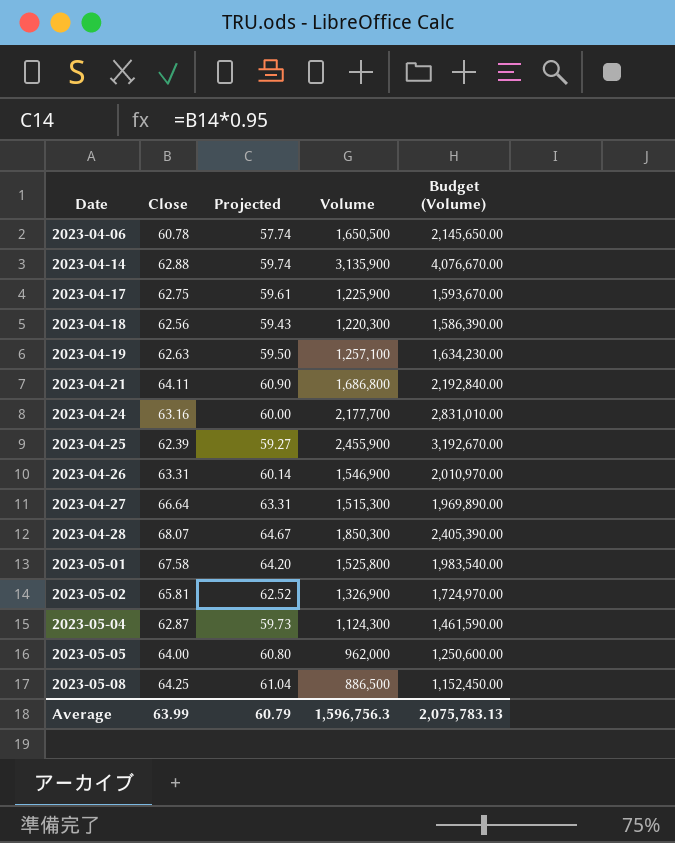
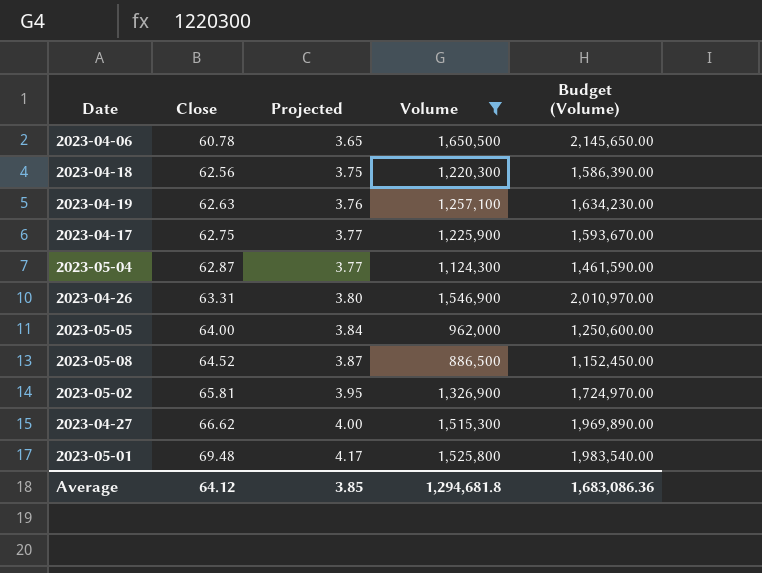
filter: none -> Volume <= 1,650,500
row order: Date ascending -> Close ascending
column Projected | formula: [Close] * 0.95 -> [Close] * 0.06
2023-05-08 | Close: 64.25 -> 64.52
2023-04-27 | Close: 66.64 -> 66.62
2023-05-01 | Close: 67.58 -> 69.48
Average | Close: 63.99 -> 64.12
Average | Projected: 60.79 -> 3.85
Average | Volume: 1,596,756.3 -> 1,294,681.8
Average | Budget (Volume): 2,075,783.13 -> 1,683,086.36

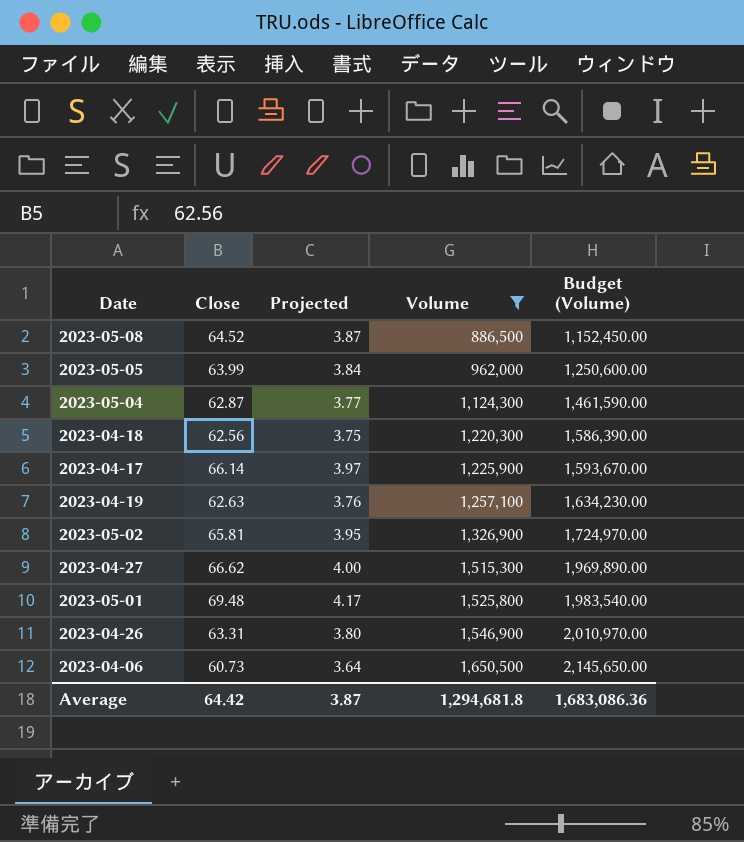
row order: Close ascending -> Volume ascending
2023-05-05 | Close: 64.00 -> 63.99
2023-04-17 | Close: 62.75 -> 66.14
2023-04-17 | Projected: 3.77 -> 3.97
2023-04-06 | Close: 60.78 -> 60.73
2023-04-06 | Projected: 3.65 -> 3.64
Average | Close: 64.12 -> 64.42
Average | Projected: 3.85 -> 3.87

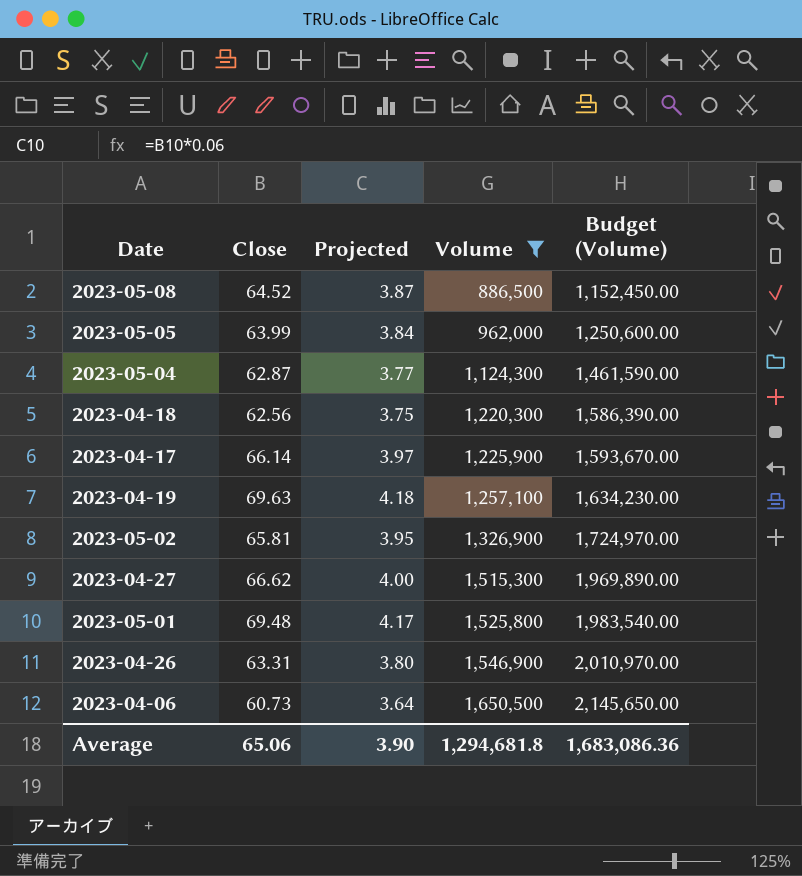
2023-04-19 | Close: 62.63 -> 69.63
2023-04-19 | Projected: 3.76 -> 4.18
Average | Close: 64.42 -> 65.06
Average | Projected: 3.87 -> 3.90

